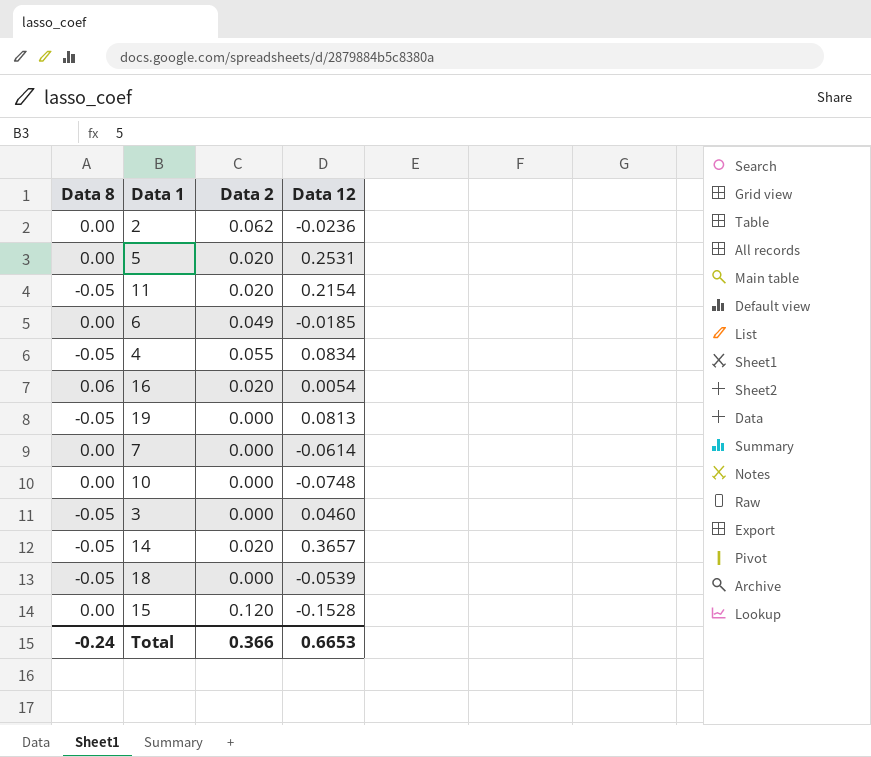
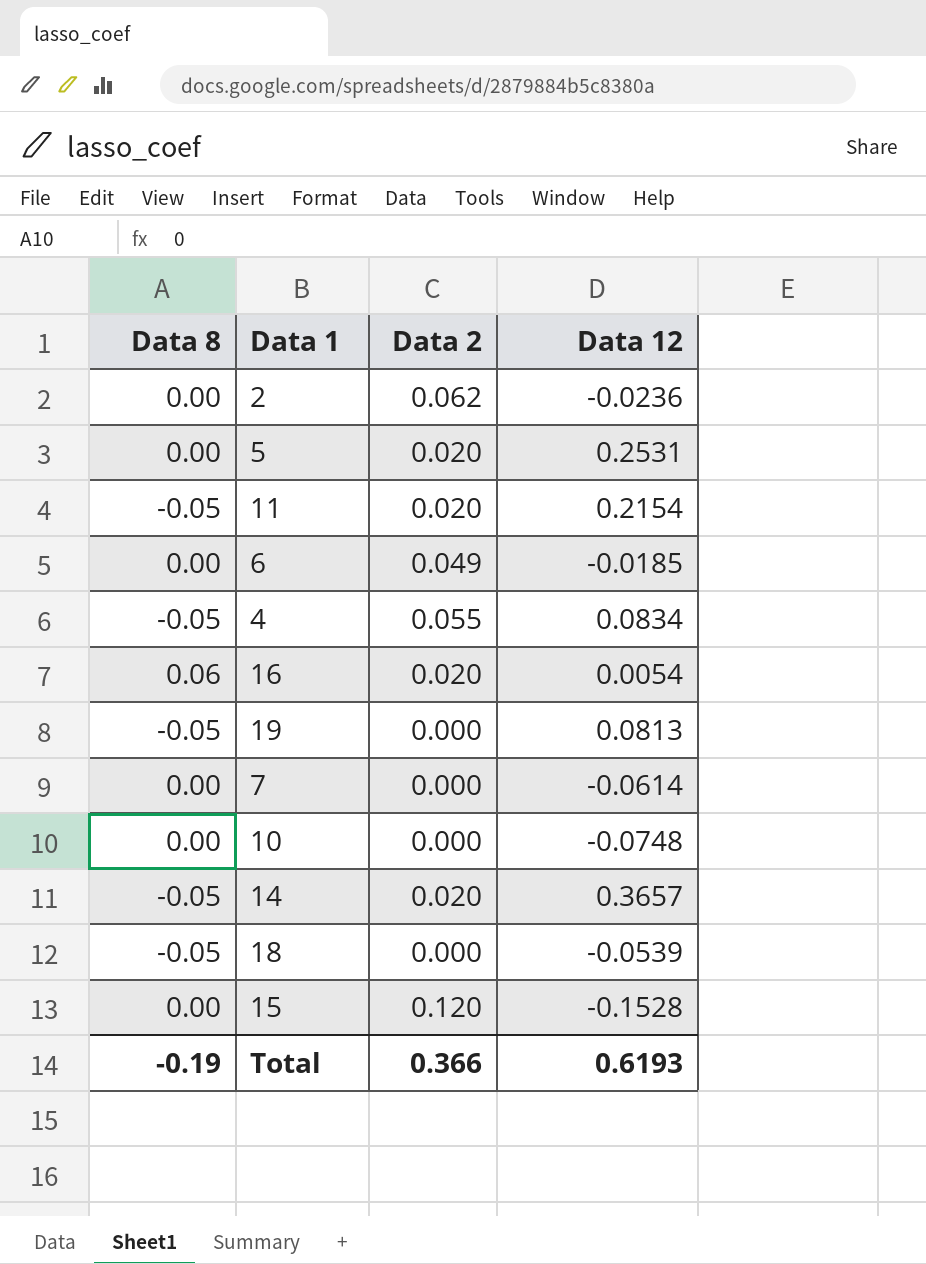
row 3: -0.05 | 0.000 | 0.0460 -> none
Total | Data 8: -0.24 -> -0.19
Total | Data 12: 0.6653 -> 0.6193

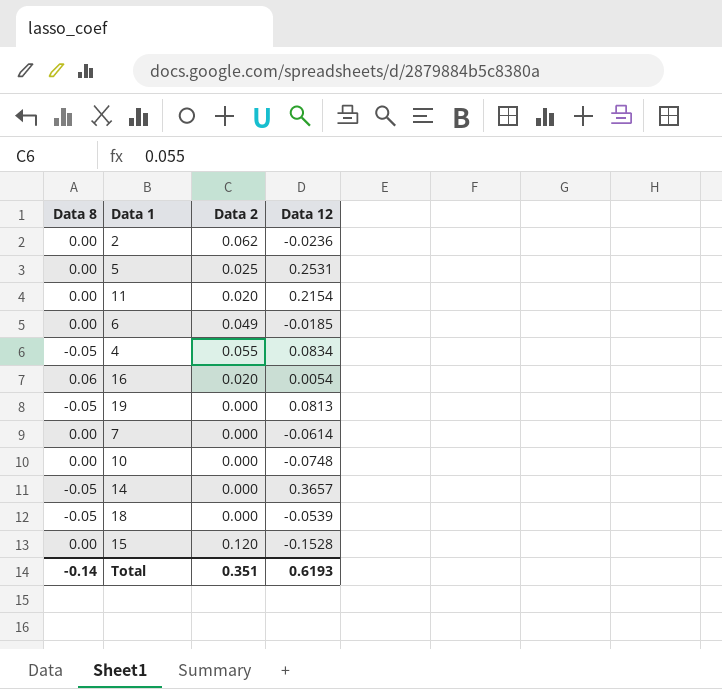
5 | Data 2: 0.020 -> 0.025
11 | Data 8: -0.05 -> 0.00
14 | Data 2: 0.020 -> 0.000
Total | Data 8: -0.19 -> -0.14
Total | Data 2: 0.366 -> 0.351

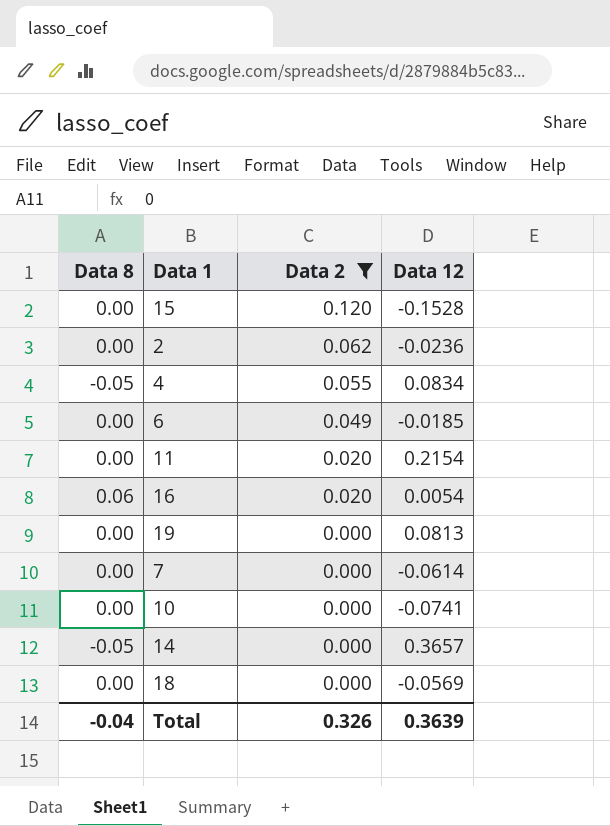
filter: none -> Data 2 != 0.025
row order: none -> Data 2 descending
19 | Data 8: -0.05 -> 0.00
10 | Data 12: -0.0748 -> -0.0741
18 | Data 8: -0.05 -> 0.00
18 | Data 12: -0.0539 -> -0.0569
Total | Data 8: -0.14 -> -0.04
Total | Data 2: 0.351 -> 0.326
Total | Data 12: 0.6193 -> 0.3639

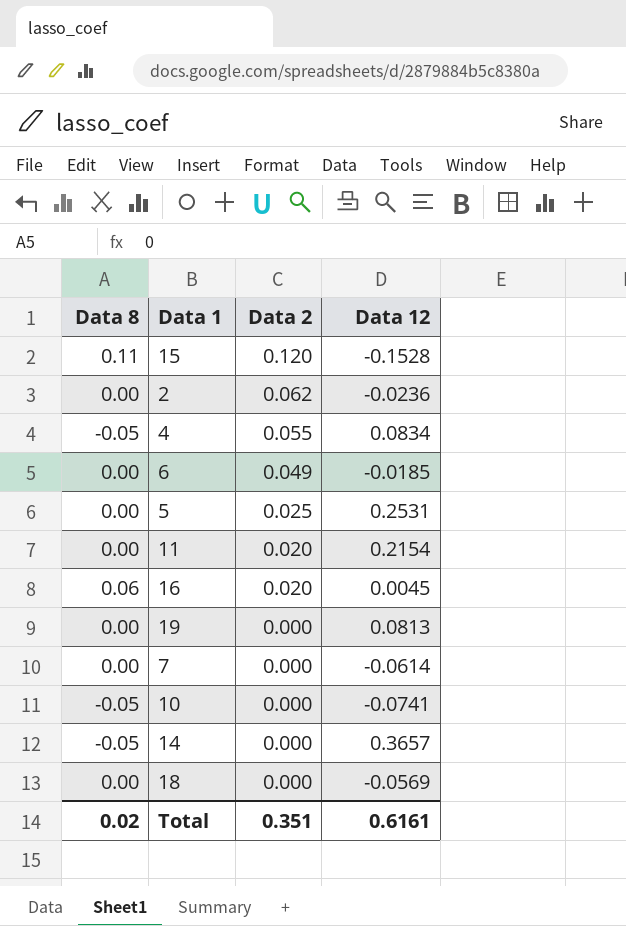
filter: Data 2 != 0.025 -> none
15 | Data 8: 0.00 -> 0.11
16 | Data 12: 0.0054 -> 0.0045
10 | Data 8: 0.00 -> -0.05
Total | Data 8: -0.04 -> 0.02
Total | Data 2: 0.326 -> 0.351
Total | Data 12: 0.3639 -> 0.6161

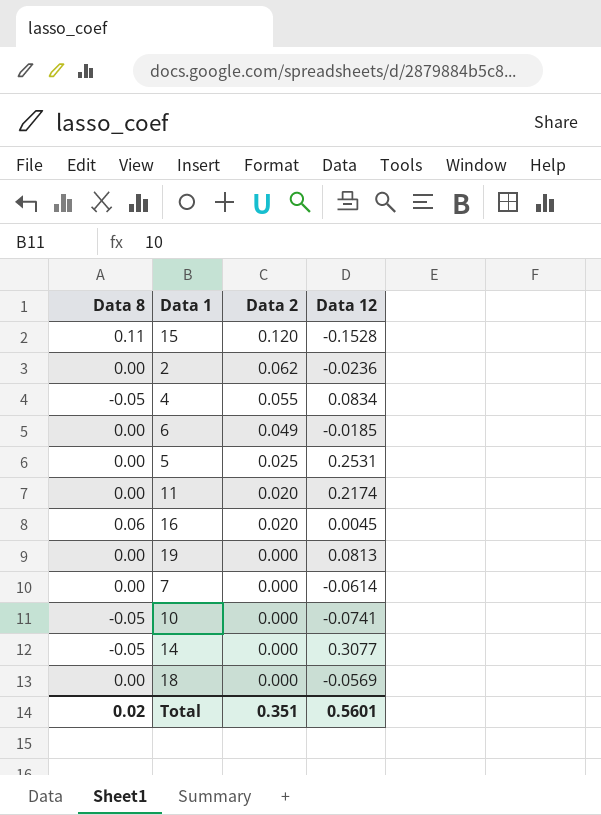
11 | Data 12: 0.2154 -> 0.2174
14 | Data 12: 0.3657 -> 0.3077
Total | Data 12: 0.6161 -> 0.5601

